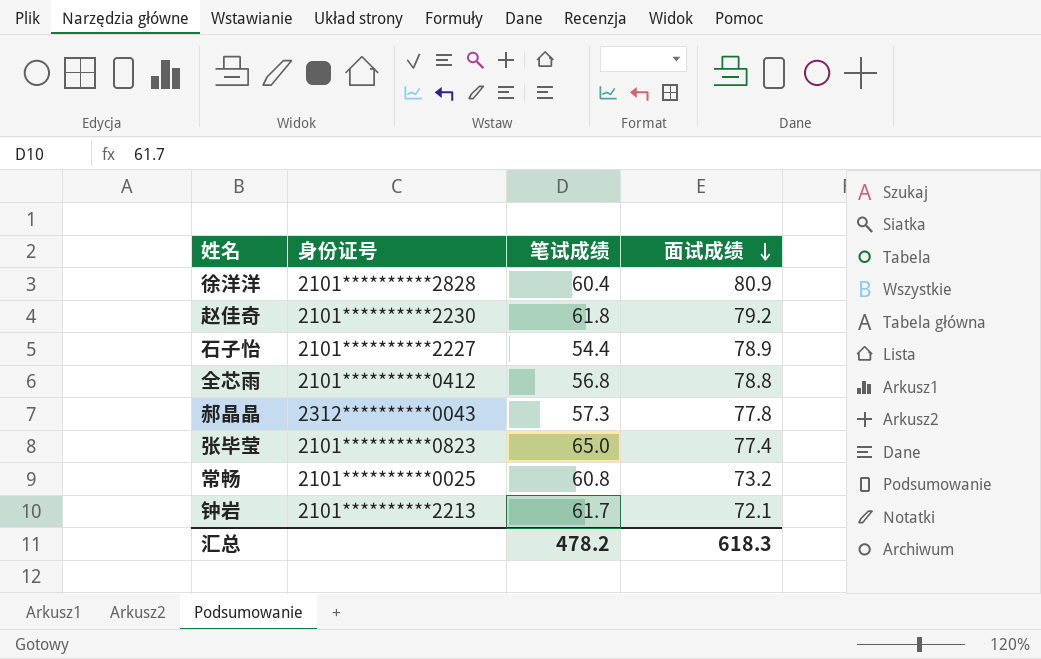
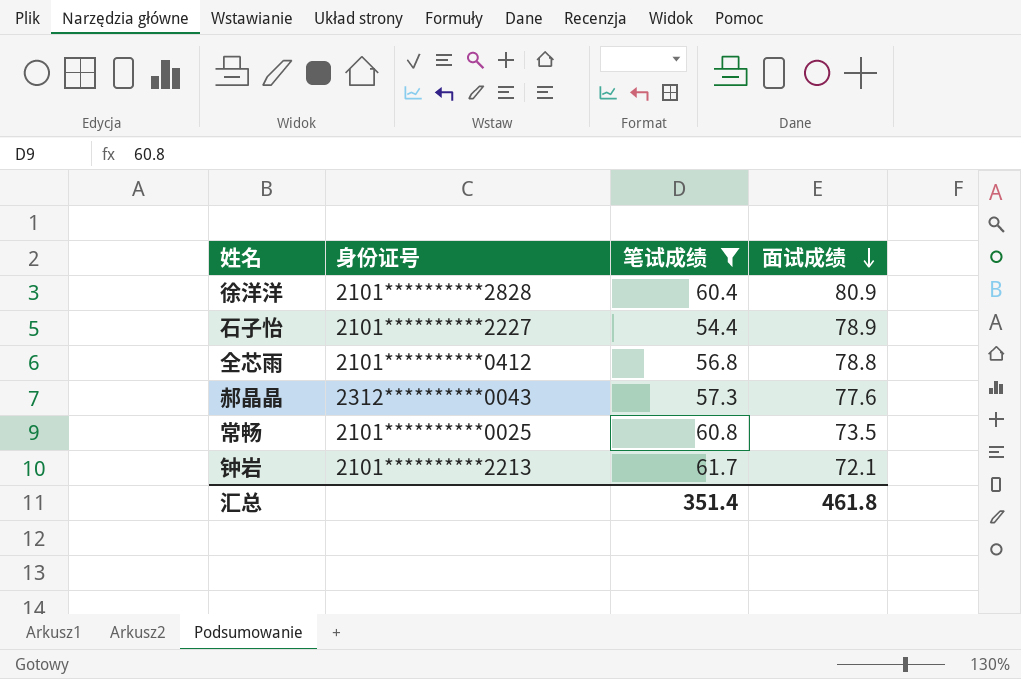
filter: none -> 笔试成绩 <= 61.7
郝晶晶 | 面试成绩: 77.8 -> 77.6
常畅 | 面试成绩: 73.2 -> 73.5
汇总 | 笔试成绩: 478.2 -> 351.4
汇总 | 面试成绩: 618.3 -> 461.8

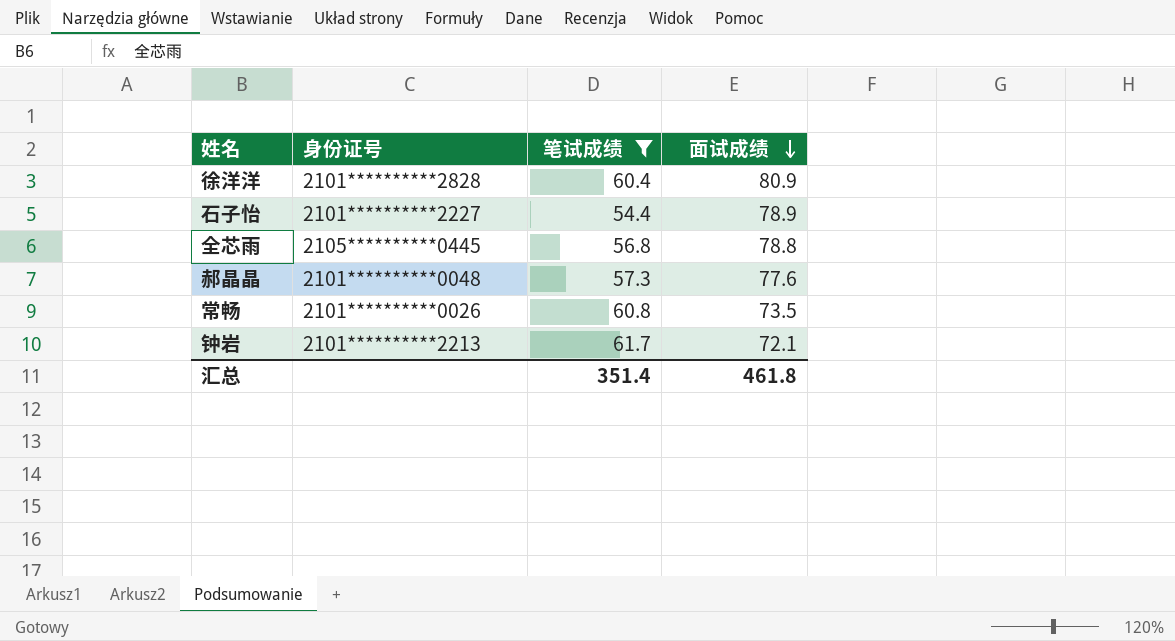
全芯雨 | 身份证号: 2101**********0412 -> 2105**********0445
郝晶晶 | 身份证号: 2312**********0043 -> 2101**********0048
常畅 | 身份证号: 2101**********0025 -> 2101**********0026

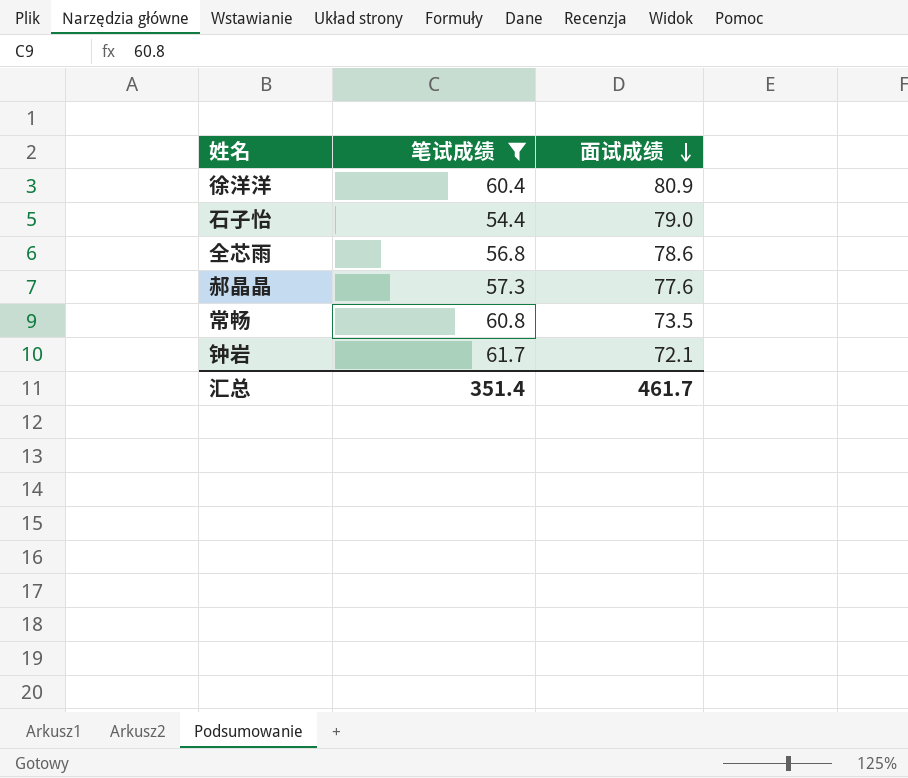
column 身份证号 | position: 2 -> none
石子怡 | 面试成绩: 78.9 -> 79.0
全芯雨 | 面试成绩: 78.8 -> 78.6
汇总 | 面试成绩: 461.8 -> 461.7

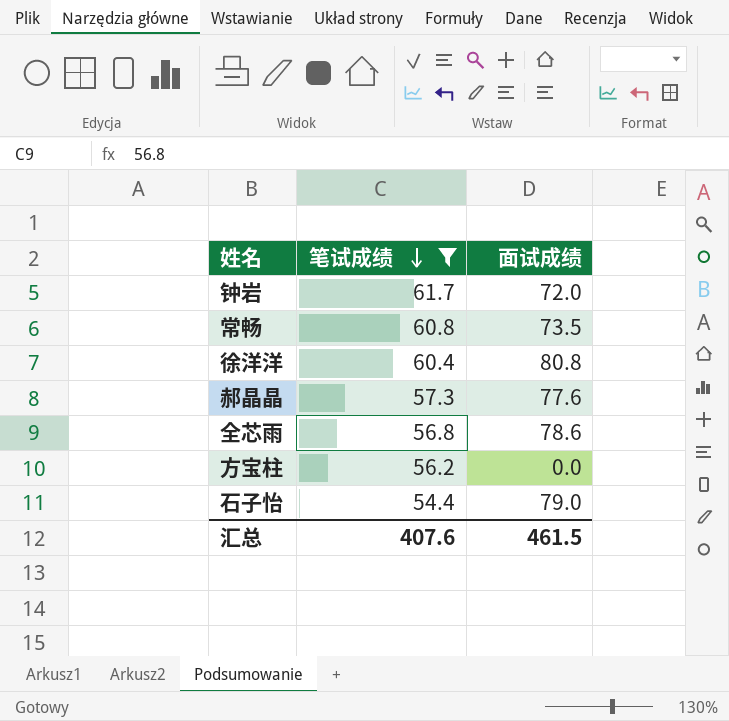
row order: 面试成绩 descending -> 笔试成绩 descending
钟岩 | 面试成绩: 72.1 -> 72.0
徐洋洋 | 面试成绩: 80.9 -> 80.8
row 方宝柱: none -> 56.2 | 0.0
汇总 | 笔试成绩: 351.4 -> 407.6
汇总 | 面试成绩: 461.7 -> 461.5

